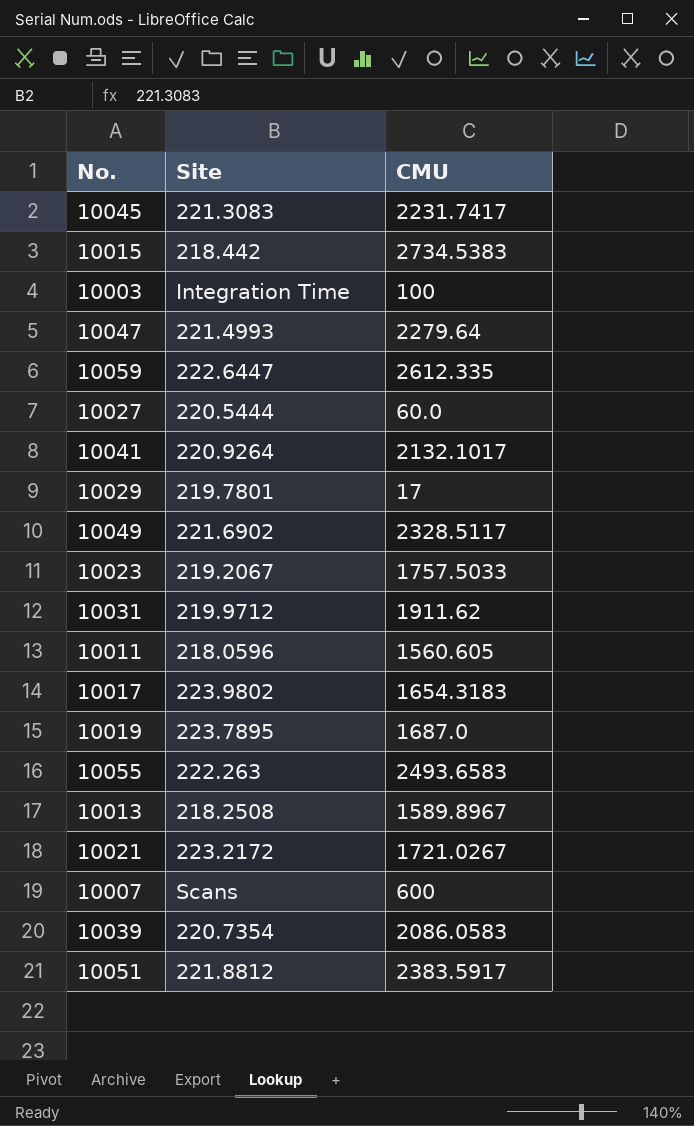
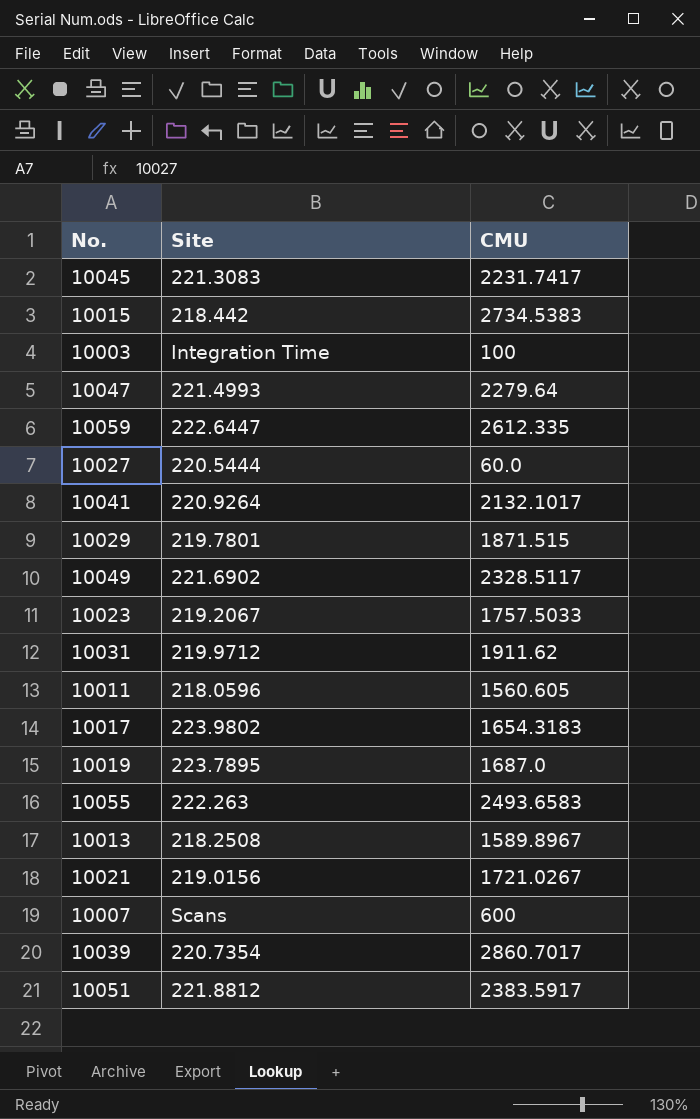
10029 | CMU: 17 -> 1871.515
10021 | Site: 223.2172 -> 219.0156
10039 | CMU: 2086.0583 -> 2860.7017

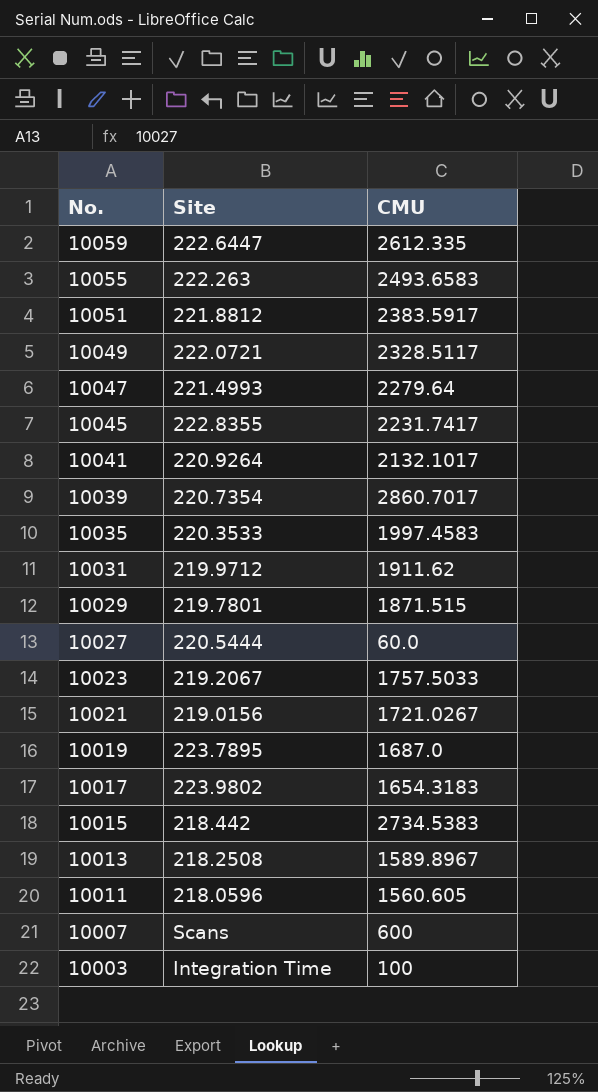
row order: none -> No. descending
10049 | Site: 221.6902 -> 222.0721
10045 | Site: 221.3083 -> 222.8355
row 10035: none -> 220.3533 | 1997.4583

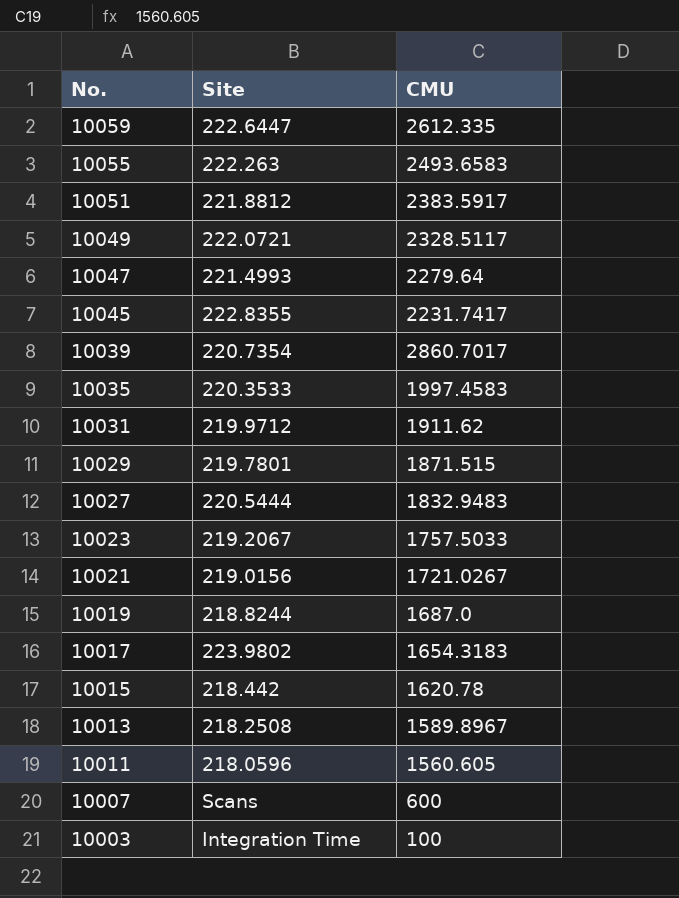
row 10041: 220.9264 | 2132.1017 -> none
10027 | CMU: 60.0 -> 1832.9483
10019 | Site: 223.7895 -> 218.8244
10015 | CMU: 2734.5383 -> 1620.78

